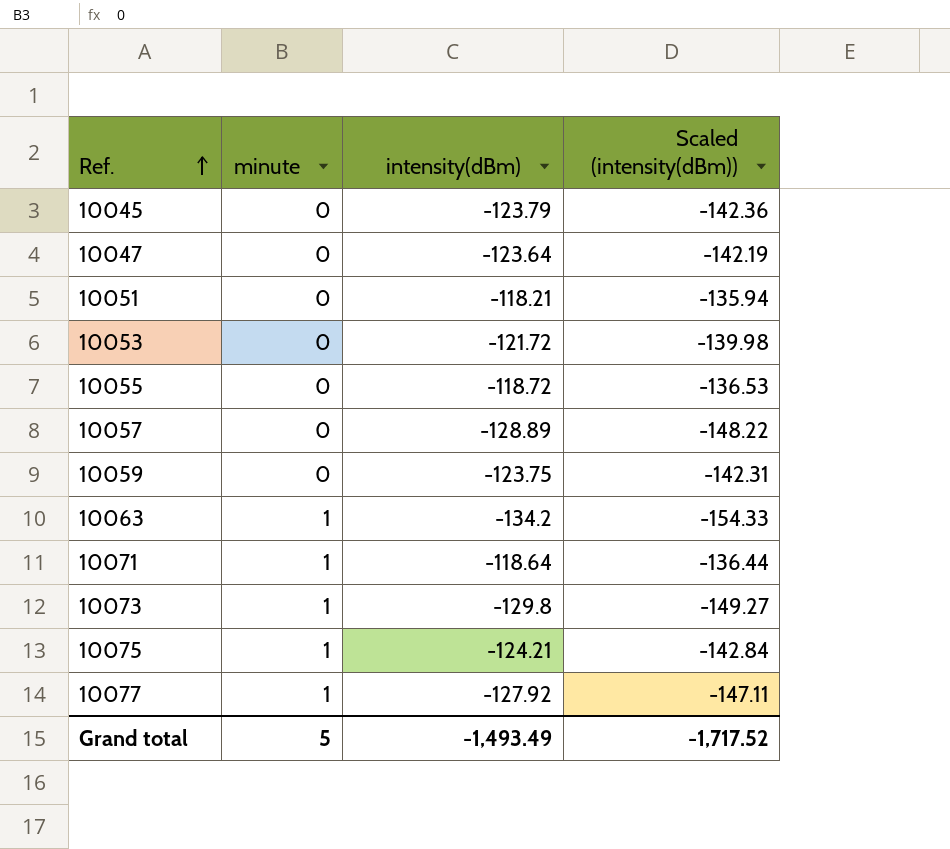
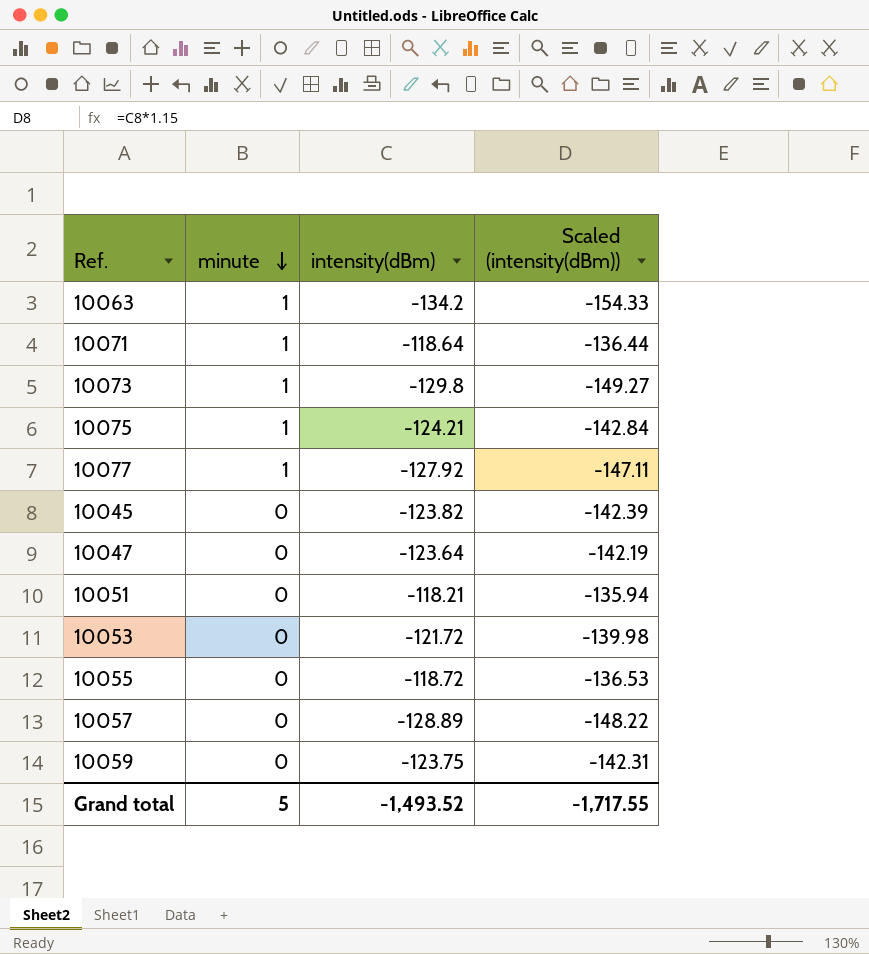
row order: Ref. ascending -> minute descending
10045 | intensity(dBm): -123.79 -> -123.82
10045 | Scaled (intensity(dBm)): -142.36 -> -142.39
Grand total | intensity(dBm): -1,493.49 -> -1,493.52
Grand total | Scaled (intensity(dBm)): -1,717.52 -> -1,717.55

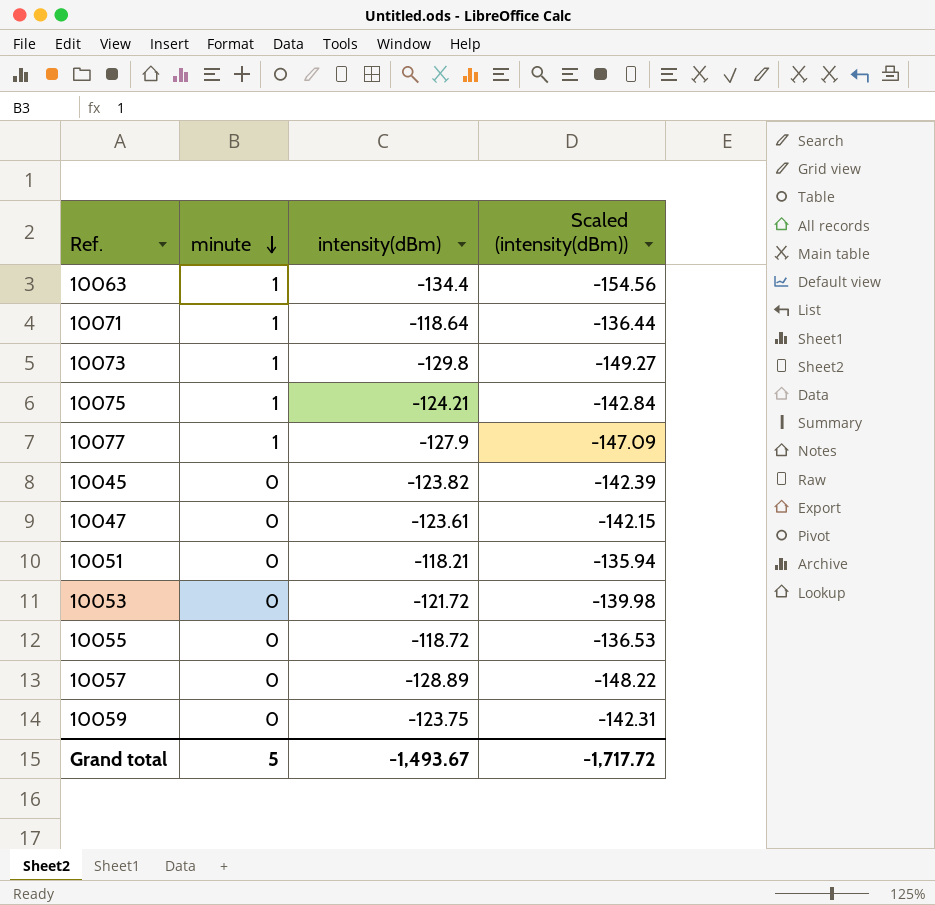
10063 | intensity(dBm): -134.2 -> -134.4
10063 | Scaled (intensity(dBm)): -154.33 -> -154.56
10077 | intensity(dBm): -127.92 -> -127.9
10077 | Scaled (intensity(dBm)): -147.11 -> -147.09
10047 | intensity(dBm): -123.64 -> -123.61
10047 | Scaled (intensity(dBm)): -142.19 -> -142.15
Grand total | intensity(dBm): -1,493.52 -> -1,493.67
Grand total | Scaled (intensity(dBm)): -1,717.55 -> -1,717.72

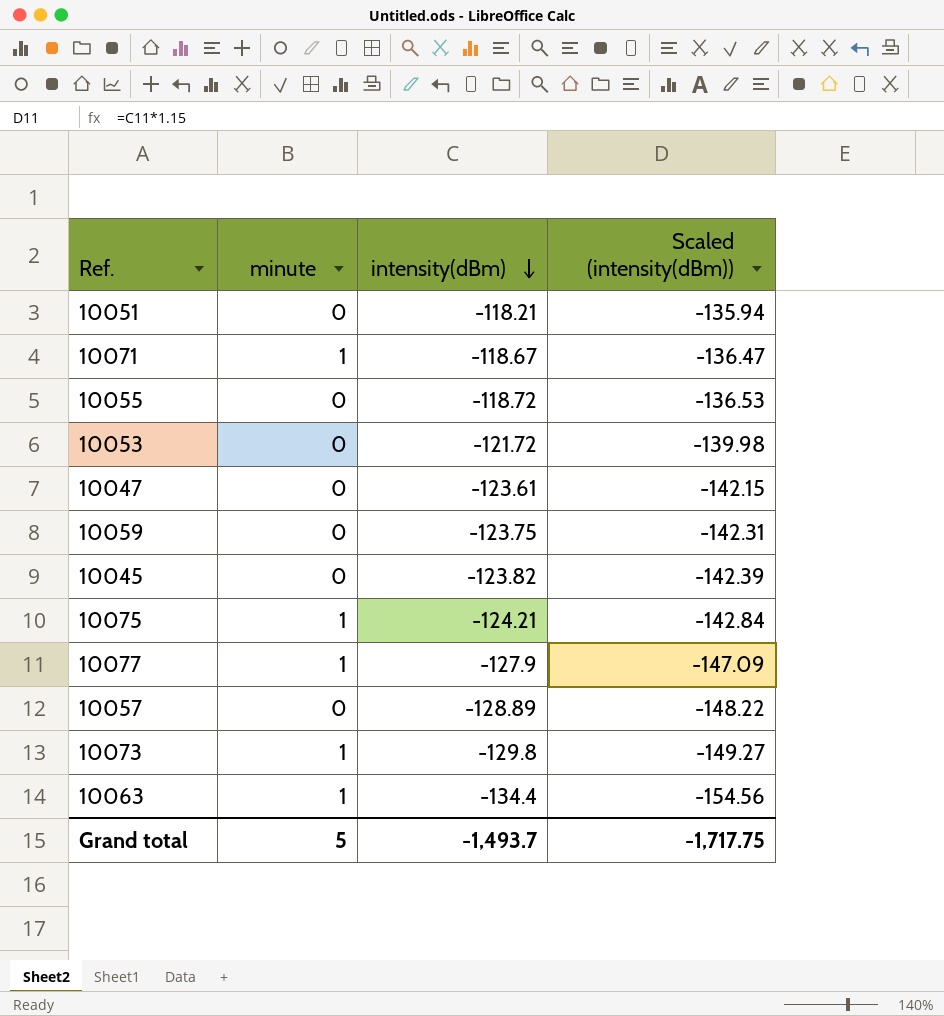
row order: minute descending -> intensity(dBm) descending
10071 | intensity(dBm): -118.64 -> -118.67
10071 | Scaled (intensity(dBm)): -136.44 -> -136.47
Grand total | intensity(dBm): -1,493.67 -> -1,493.7
Grand total | Scaled (intensity(dBm)): -1,717.72 -> -1,717.75

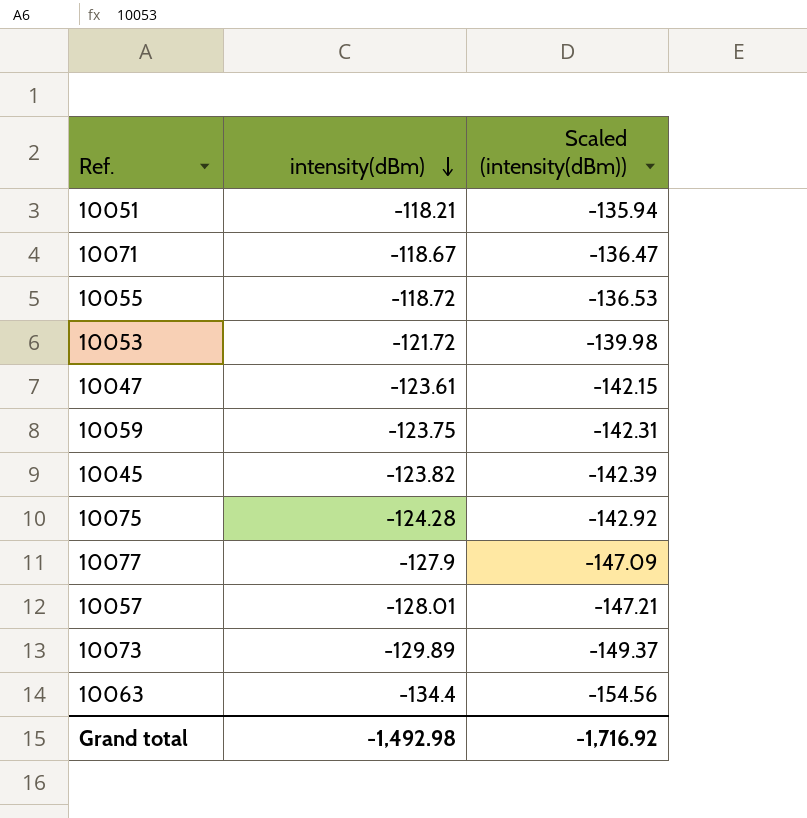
column minute | position: 2 -> none
10075 | intensity(dBm): -124.21 -> -124.28
10075 | Scaled (intensity(dBm)): -142.84 -> -142.92
10057 | intensity(dBm): -128.89 -> -128.01
10057 | Scaled (intensity(dBm)): -148.22 -> -147.21
10073 | intensity(dBm): -129.8 -> -129.89
10073 | Scaled (intensity(dBm)): -149.27 -> -149.37
Grand total | intensity(dBm): -1,493.7 -> -1,492.98
Grand total | Scaled (intensity(dBm)): -1,717.75 -> -1,716.92

